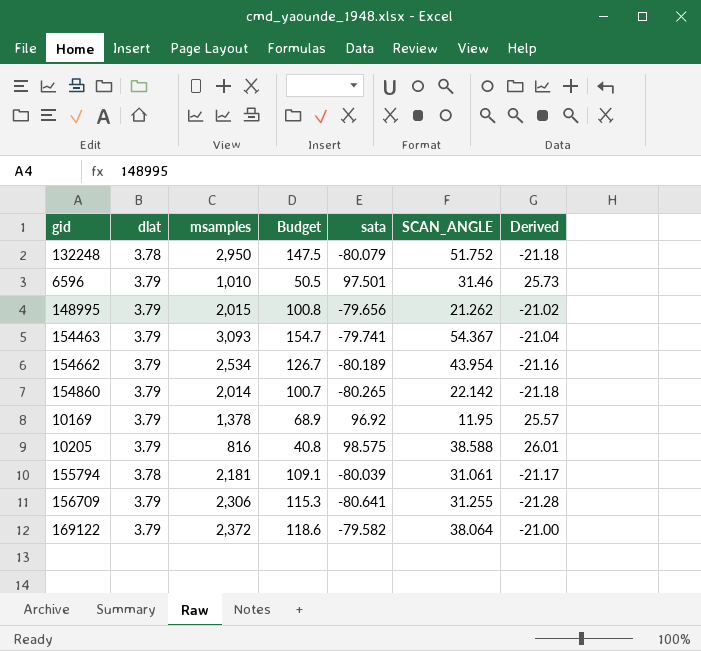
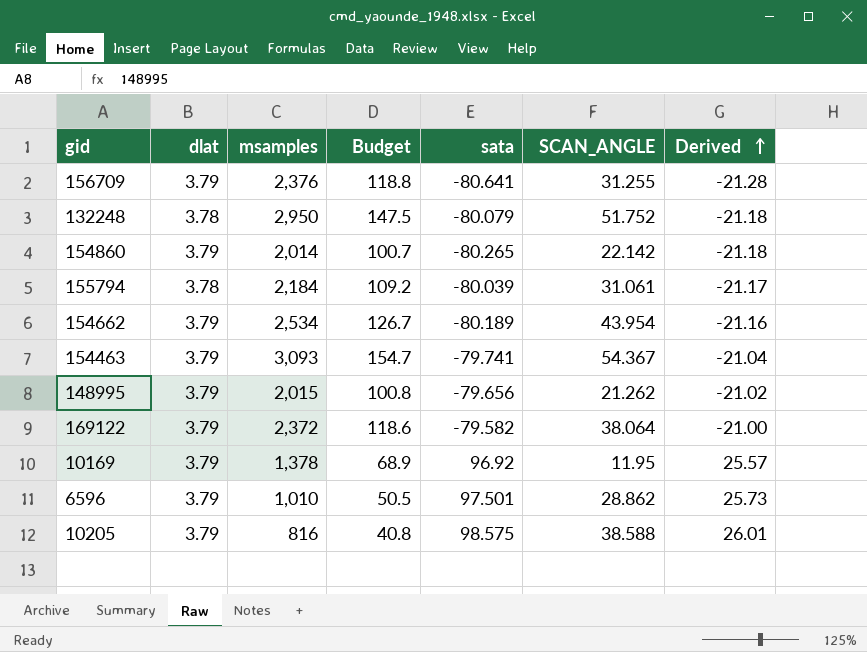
row order: none -> Derived ascending
156709 | msamples: 2,306 -> 2,376
156709 | Budget: 115.3 -> 118.8
155794 | msamples: 2,181 -> 2,184
155794 | Budget: 109.1 -> 109.2
6596 | SCAN_ANGLE: 31.46 -> 28.862

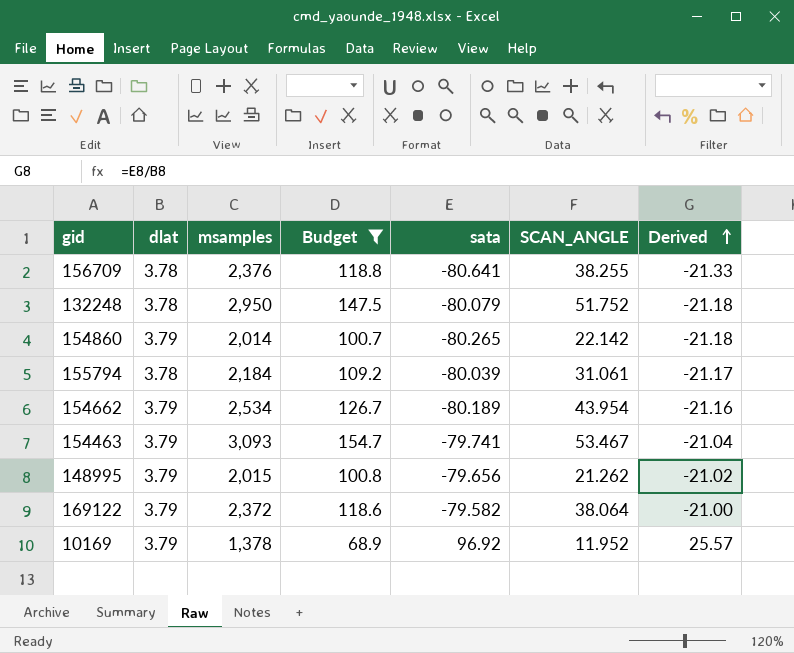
filter: none -> Budget >= 68.9
156709 | dlat: 3.79 -> 3.78
156709 | SCAN_ANGLE: 31.255 -> 38.255
156709 | Derived: -21.28 -> -21.33
154463 | SCAN_ANGLE: 54.367 -> 53.467
10169 | SCAN_ANGLE: 11.95 -> 11.952

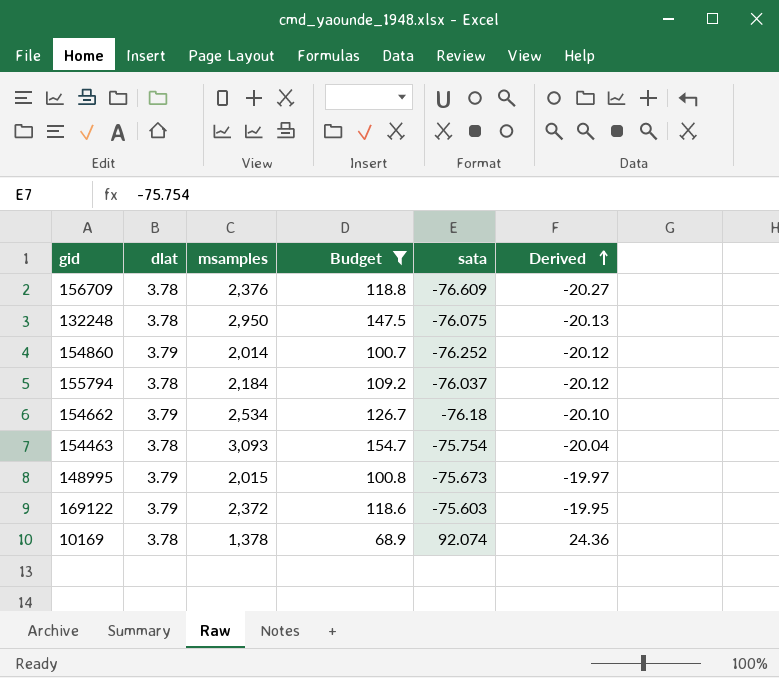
column SCAN_ANGLE | position: 6 -> none
156709 | sata: -80.641 -> -76.609
156709 | Derived: -21.33 -> -20.27
132248 | sata: -80.079 -> -76.075
132248 | Derived: -21.18 -> -20.13
154860 | sata: -80.265 -> -76.252
154860 | Derived: -21.18 -> -20.12
155794 | sata: -80.039 -> -76.037
155794 | Derived: -21.17 -> -20.12
154662 | sata: -80.189 -> -76.18
154662 | Derived: -21.16 -> -20.10
154463 | dlat: 3.79 -> 3.78
154463 | sata: -79.741 -> -75.754
154463 | Derived: -21.04 -> -20.04
148995 | sata: -79.656 -> -75.673
148995 | Derived: -21.02 -> -19.97
169122 | sata: -79.582 -> -75.603
169122 | Derived: -21.00 -> -19.95
10169 | dlat: 3.79 -> 3.78
10169 | sata: 96.92 -> 92.074
10169 | Derived: 25.57 -> 24.36

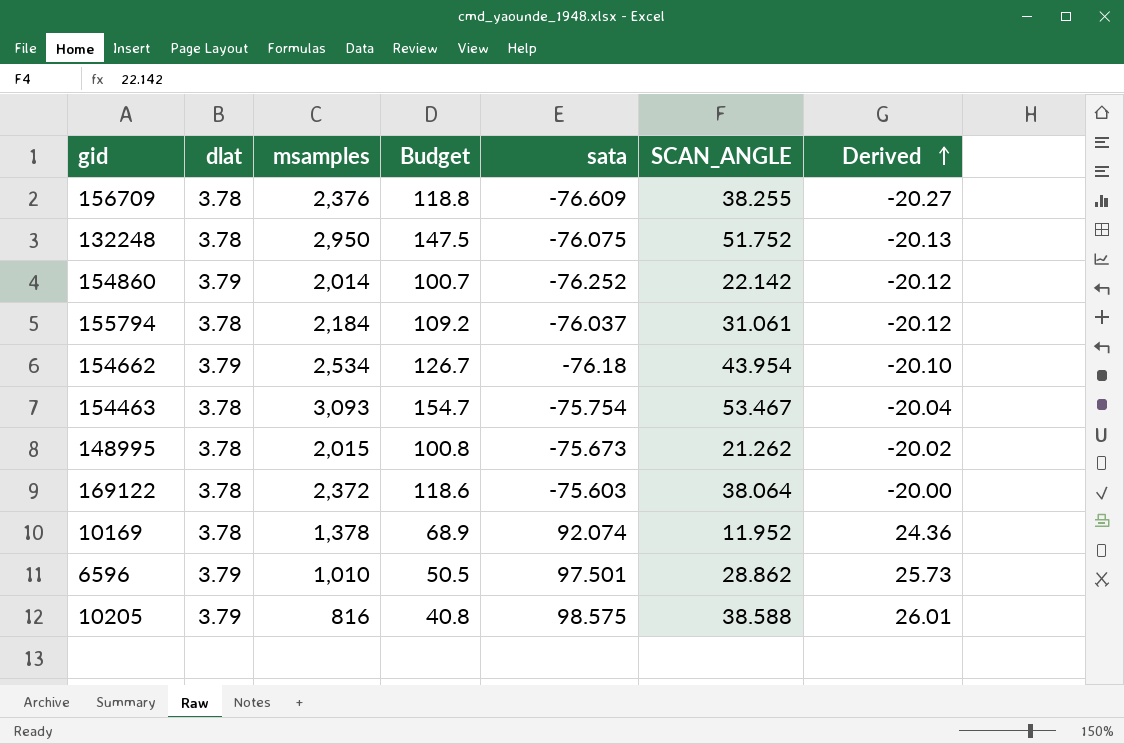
filter: Budget >= 68.9 -> none
column SCAN_ANGLE | position: none -> 6
148995 | dlat: 3.79 -> 3.78
148995 | Derived: -19.97 -> -20.02
169122 | dlat: 3.79 -> 3.78
169122 | Derived: -19.95 -> -20.00

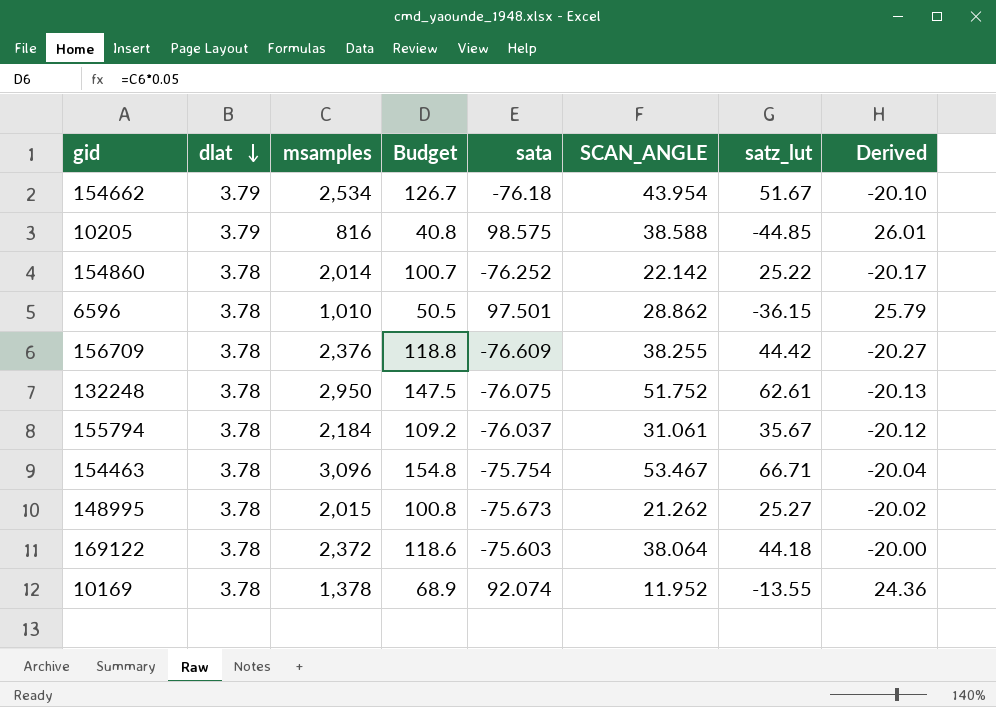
row order: Derived ascending -> dlat descending
column satz_lut | position: none -> 7
154860 | dlat: 3.79 -> 3.78
154860 | Derived: -20.12 -> -20.17
6596 | dlat: 3.79 -> 3.78
6596 | Derived: 25.73 -> 25.79
154463 | msamples: 3,093 -> 3,096
154463 | Budget: 154.7 -> 154.8

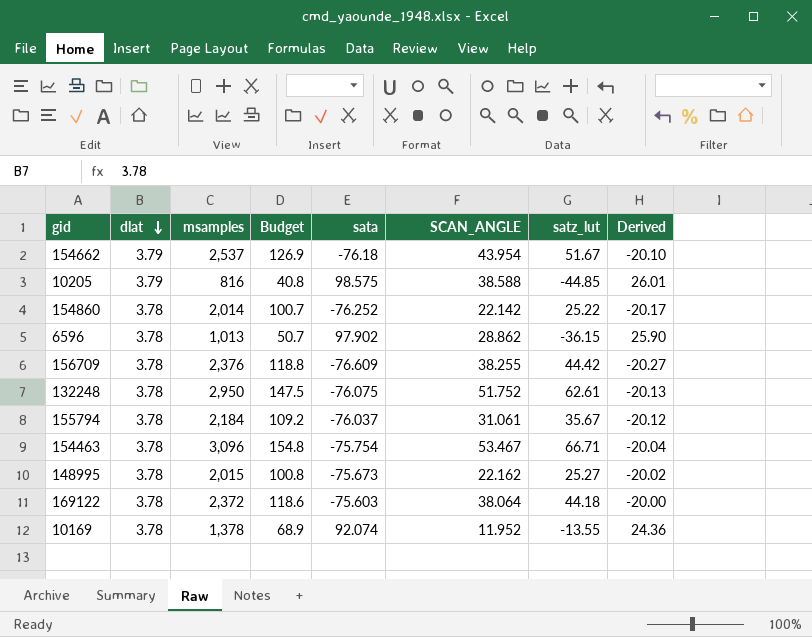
154662 | msamples: 2,534 -> 2,537
154662 | Budget: 126.7 -> 126.9
6596 | msamples: 1,010 -> 1,013
6596 | Budget: 50.5 -> 50.7
6596 | sata: 97.501 -> 97.902
6596 | Derived: 25.79 -> 25.90
148995 | SCAN_ANGLE: 21.262 -> 22.162

